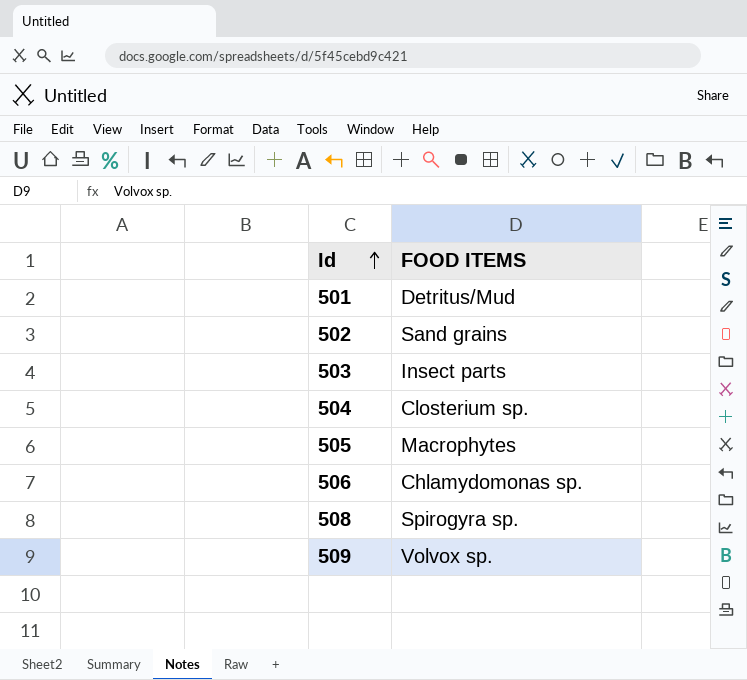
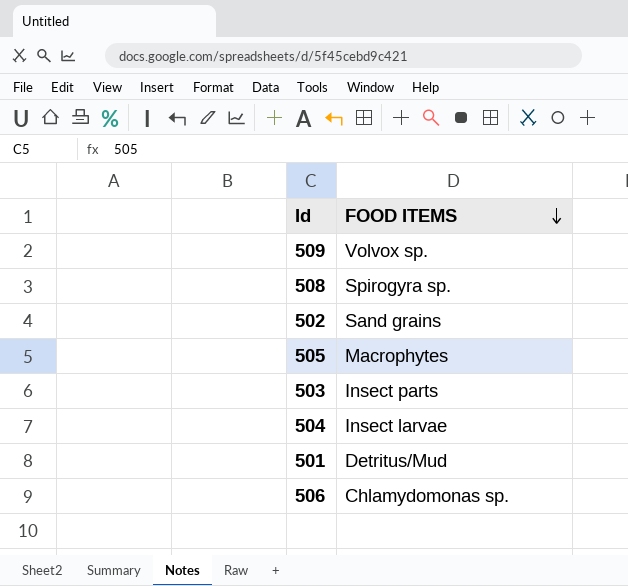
row order: Id ascending -> FOOD ITEMS descending
504 | FOOD ITEMS: Closterium sp. -> Insect larvae

